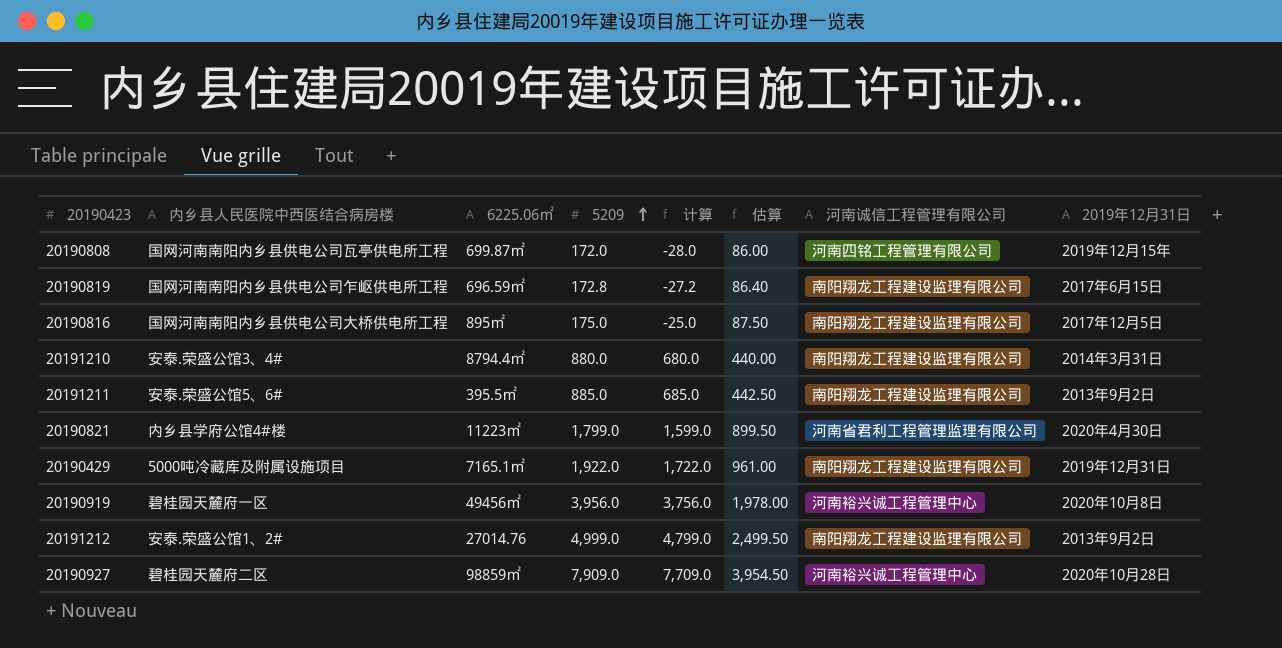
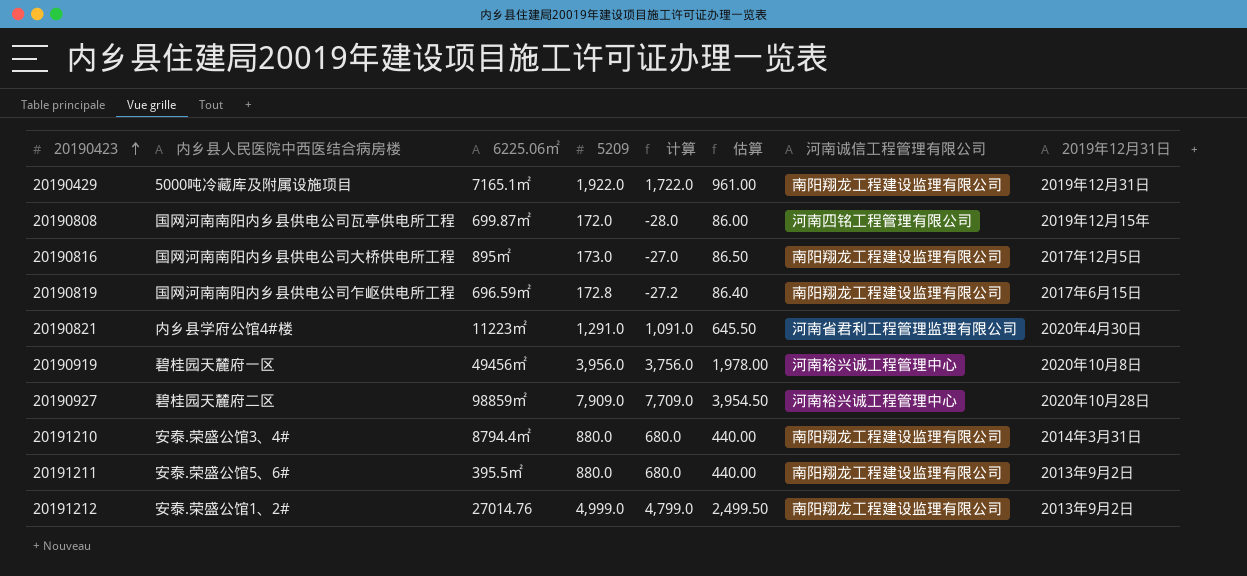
row order: 5209 ascending -> 20190423 ascending
20190816 | 5209: 175.0 -> 173.0
20190816 | 计算: -25.0 -> -27.0
20190816 | 估算: 87.50 -> 86.50
20190821 | 5209: 1,799.0 -> 1,291.0
20190821 | 计算: 1,599.0 -> 1,091.0
20190821 | 估算: 899.50 -> 645.50
20191211 | 5209: 885.0 -> 880.0
20191211 | 计算: 685.0 -> 680.0
20191211 | 估算: 442.50 -> 440.00

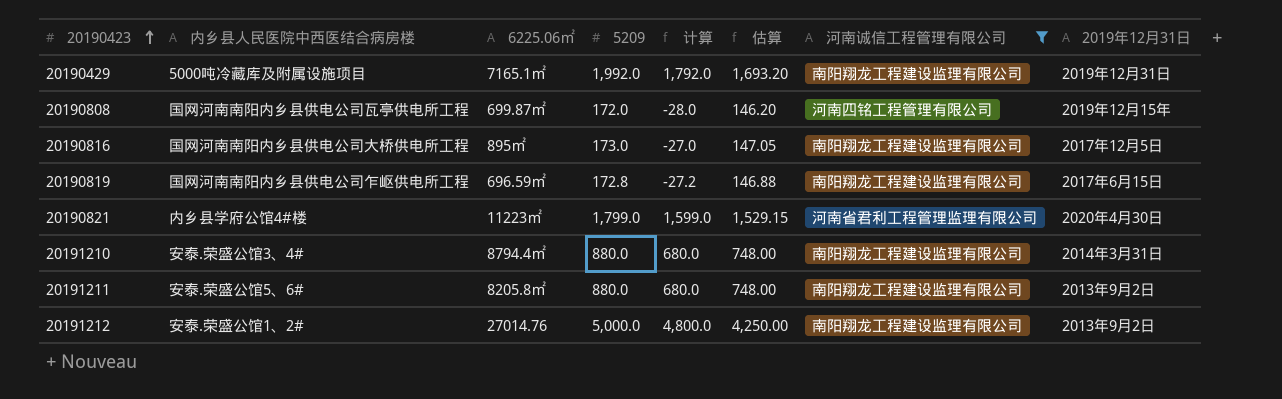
filter: none -> 河南诚信工程管理有限公司 != 河南裕兴诚工程管理中心
column 估算 | formula: [5209] * 0.5 -> [5209] * 0.85
20190429 | 5209: 1,922.0 -> 1,992.0
20190429 | 计算: 1,722.0 -> 1,792.0
20190821 | 5209: 1,291.0 -> 1,799.0
20190821 | 计算: 1,091.0 -> 1,599.0
20191211 | 6225.06㎡: 395.5㎡ -> 8205.8㎡
20191212 | 5209: 4,999.0 -> 5,000.0
20191212 | 计算: 4,799.0 -> 4,800.0

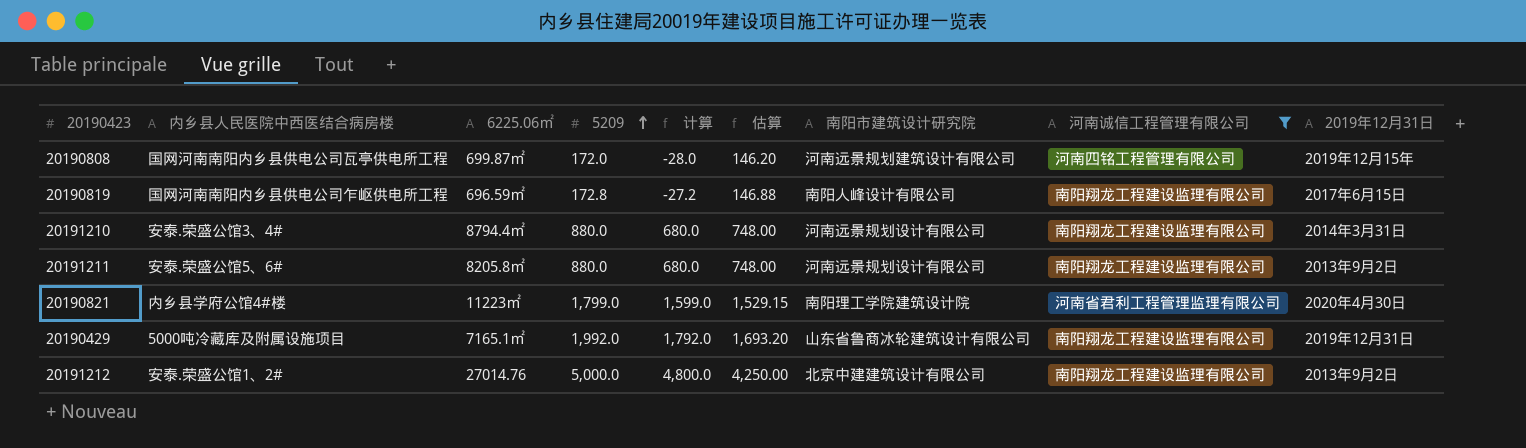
row order: 20190423 ascending -> 5209 ascending
column 南阳市建筑设计研究院 | position: none -> 7
row 20190816: 国网河南南阳内乡县供电公司大桥供电所工程 | 895㎡ | 173.0 | -27.0 | 147.05 | 南阳翔龙工程建设监理有限公司 | 2017年12月5日 -> none

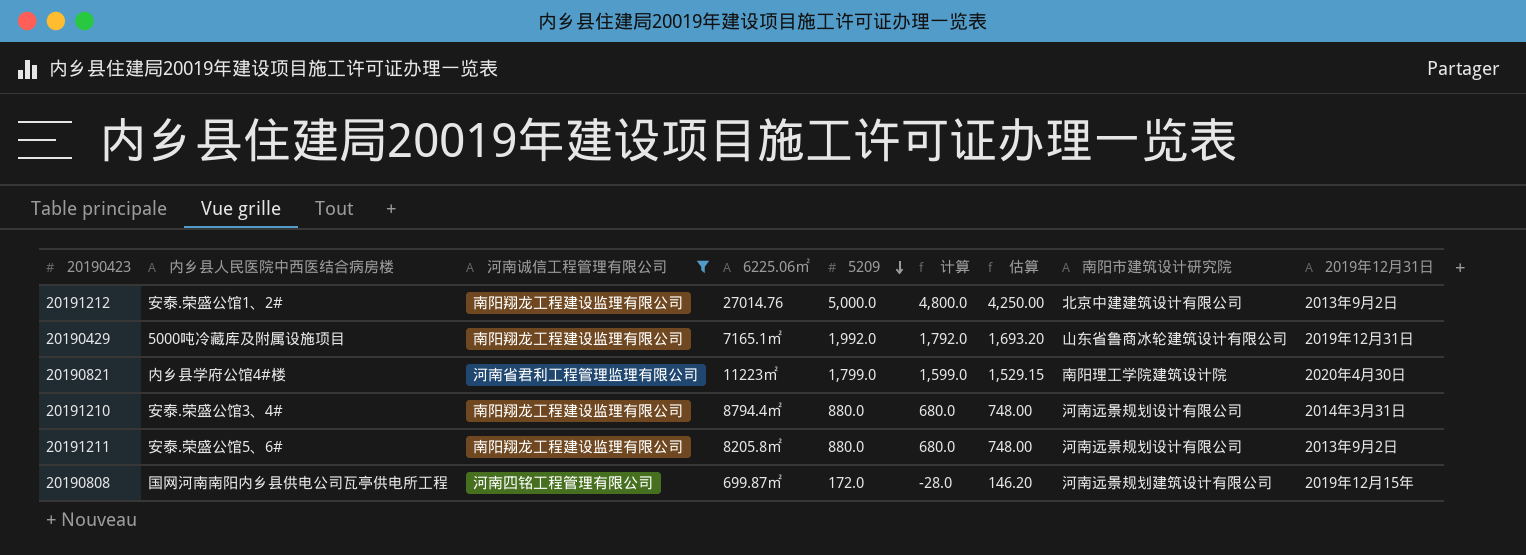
row order: 5209 ascending -> 5209 descending
column 河南诚信工程管理有限公司 | position: 8 -> 3
row 20190819: 国网河南南阳内乡县供电公司乍岖供电所工程 | 696.59㎡ | 172.8 | -27.2 | 146.88 | 南阳人峰设计有限公司 | 南阳翔龙工程建设监理有限公司 | 2017年6月15日 -> none

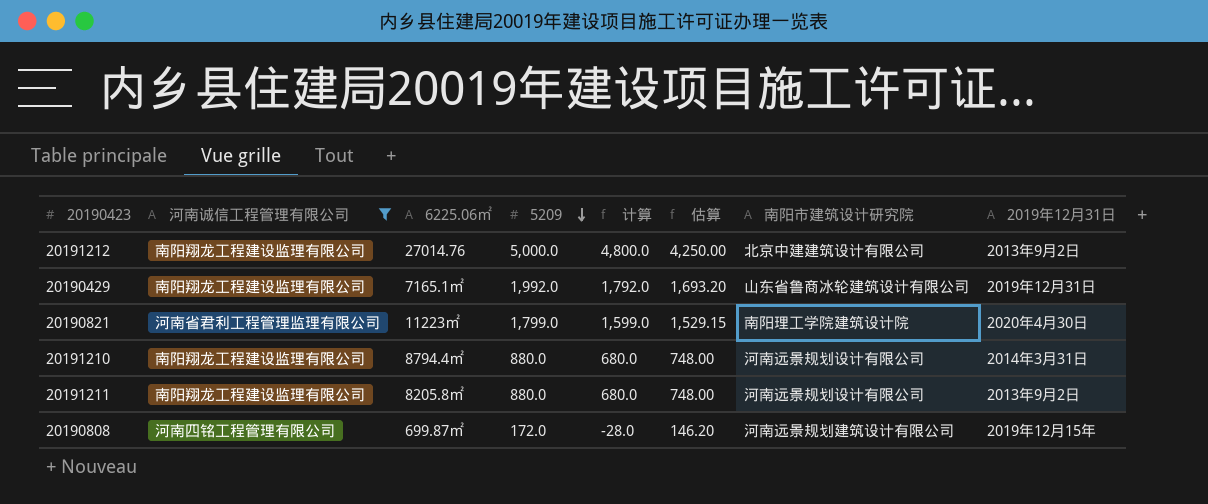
column 内乡县人民医院中西医结合病房楼 | position: 2 -> none

